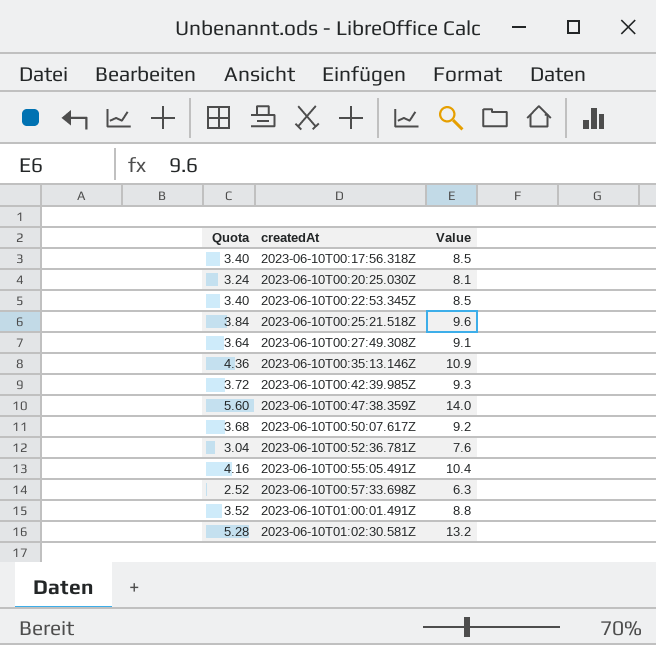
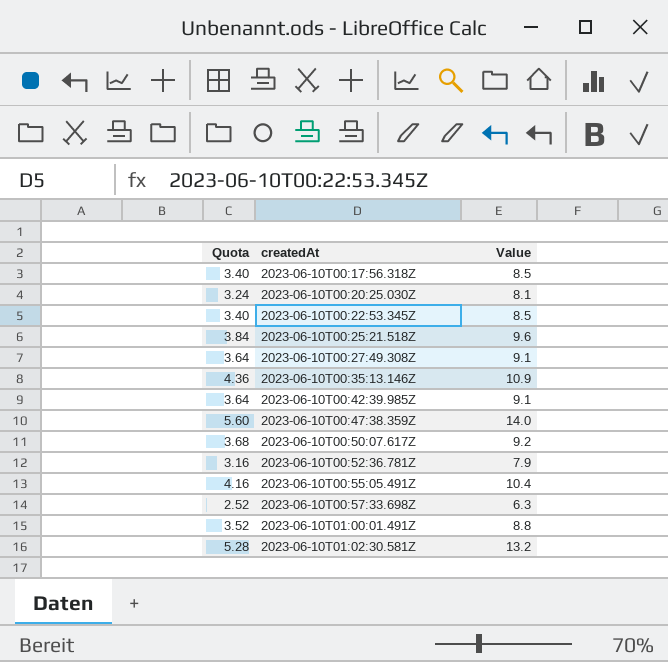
2023-06-10T00:42:39.985Z | Quota: 3.72 -> 3.64
2023-06-10T00:42:39.985Z | Value: 9.3 -> 9.1
2023-06-10T00:52:36.781Z | Quota: 3.04 -> 3.16
2023-06-10T00:52:36.781Z | Value: 7.6 -> 7.9

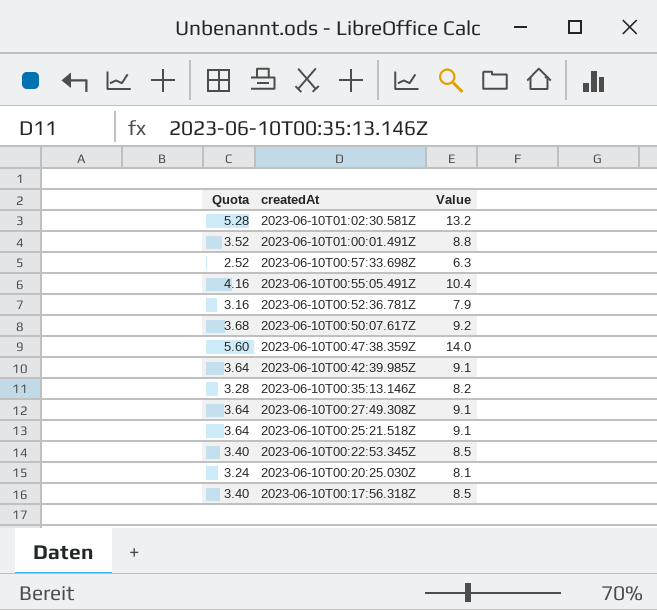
row order: createdAt ascending -> createdAt descending
2023-06-10T00:35:13.146Z | Quota: 4.36 -> 3.28
2023-06-10T00:35:13.146Z | Value: 10.9 -> 8.2
2023-06-10T00:25:21.518Z | Quota: 3.84 -> 3.64
2023-06-10T00:25:21.518Z | Value: 9.6 -> 9.1

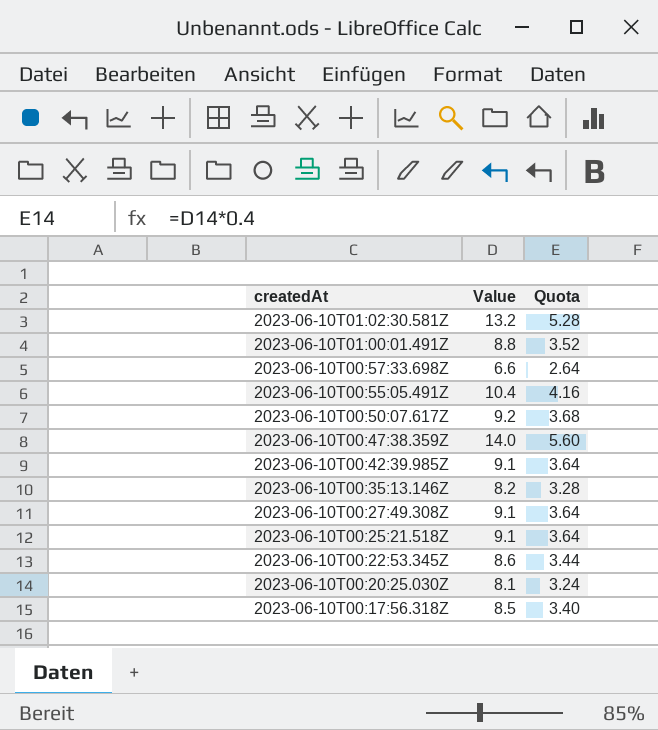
column Quota | position: 1 -> 3
row 2023-06-10T00:52:36.781Z: 3.16 | 7.9 -> none
2023-06-10T00:57:33.698Z | Value: 6.3 -> 6.6
2023-06-10T00:57:33.698Z | Quota: 2.52 -> 2.64
2023-06-10T00:22:53.345Z | Value: 8.5 -> 8.6
2023-06-10T00:22:53.345Z | Quota: 3.40 -> 3.44

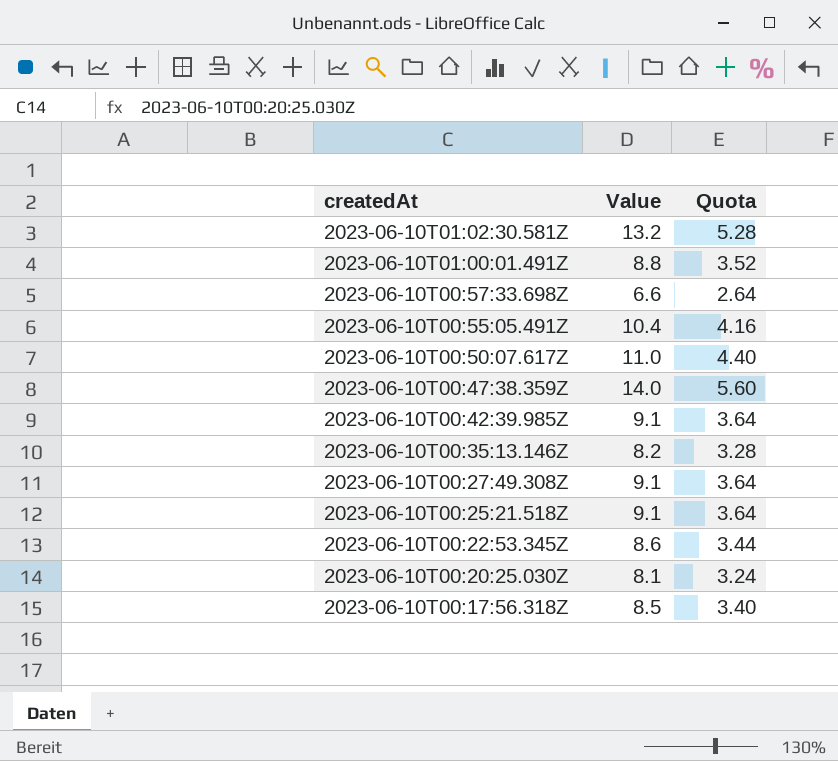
2023-06-10T00:50:07.617Z | Value: 9.2 -> 11.0
2023-06-10T00:50:07.617Z | Quota: 3.68 -> 4.40

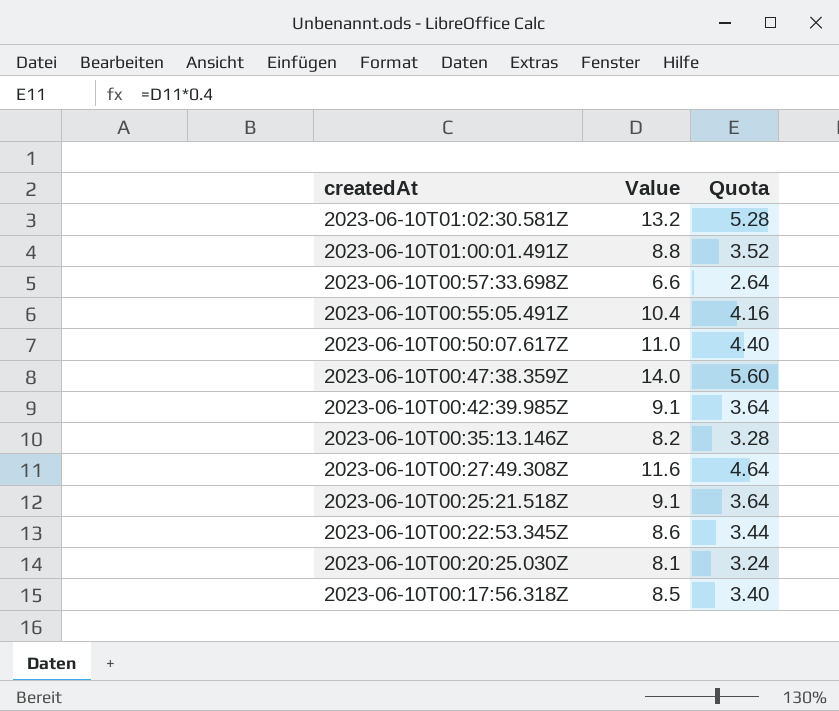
2023-06-10T00:27:49.308Z | Value: 9.1 -> 11.6
2023-06-10T00:27:49.308Z | Quota: 3.64 -> 4.64

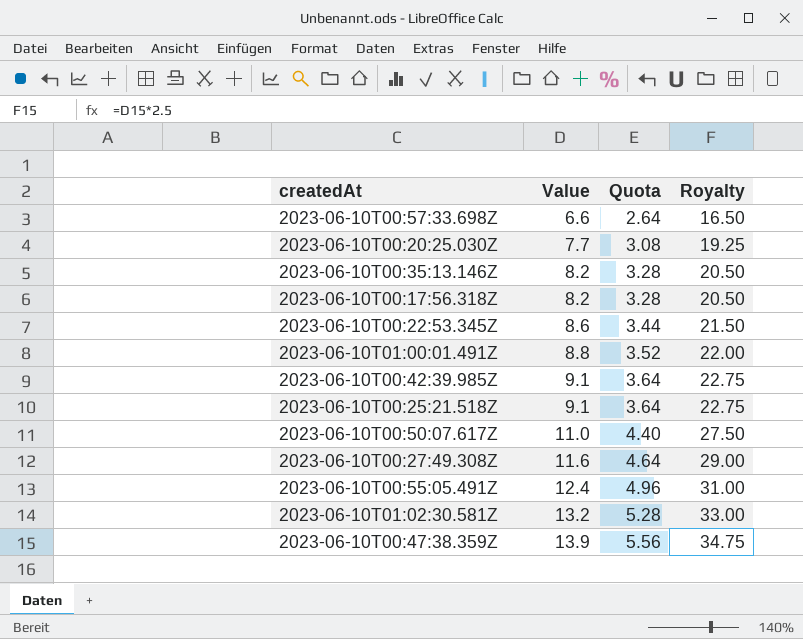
row order: createdAt descending -> Value ascending
column Royalty | formula: none -> [Value] * 2.5
2023-06-10T00:20:25.030Z | Value: 8.1 -> 7.7
2023-06-10T00:20:25.030Z | Quota: 3.24 -> 3.08
2023-06-10T00:17:56.318Z | Value: 8.5 -> 8.2
2023-06-10T00:17:56.318Z | Quota: 3.40 -> 3.28
2023-06-10T00:55:05.491Z | Value: 10.4 -> 12.4
2023-06-10T00:55:05.491Z | Quota: 4.16 -> 4.96
2023-06-10T00:47:38.359Z | Value: 14.0 -> 13.9
2023-06-10T00:47:38.359Z | Quota: 5.60 -> 5.56

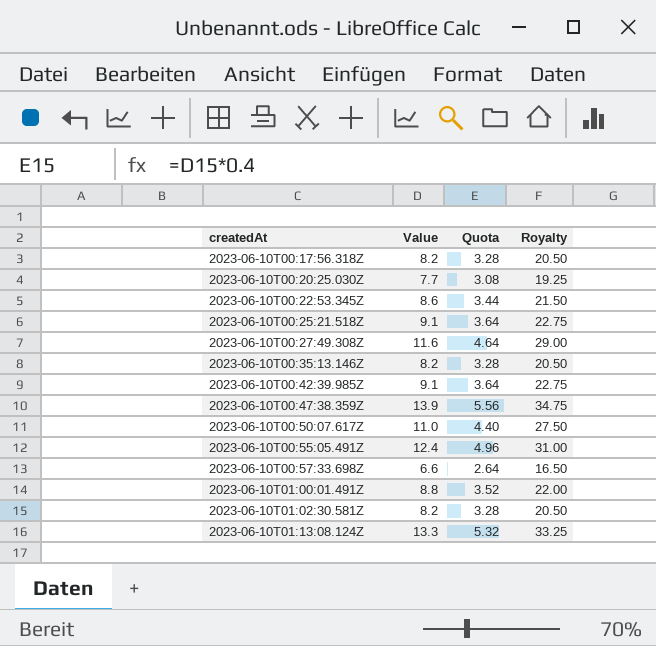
row order: Value ascending -> createdAt ascending
2023-06-10T01:02:30.581Z | Value: 13.2 -> 8.2
2023-06-10T01:02:30.581Z | Quota: 5.28 -> 3.28
2023-06-10T01:02:30.581Z | Royalty: 33.00 -> 20.50
row 2023-06-10T01:13:08.124Z: none -> 13.3 | 5.32 | 33.25

